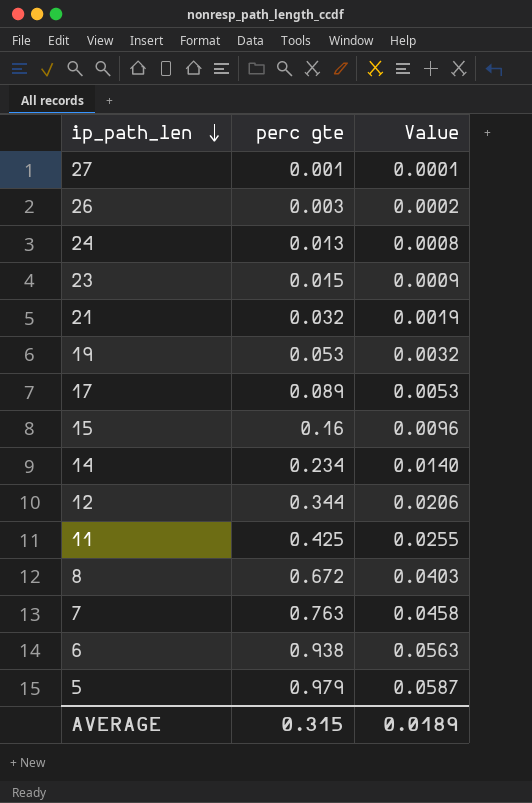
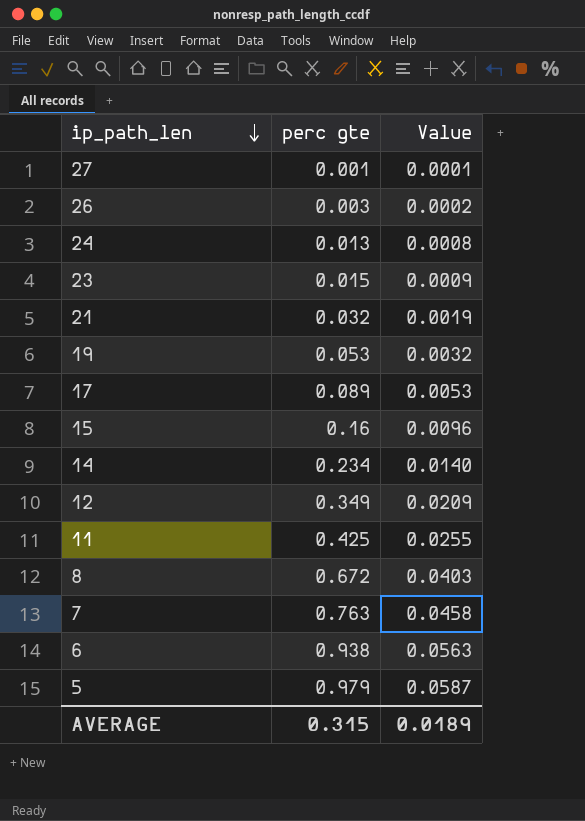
12 | perc gte: 0.344 -> 0.349
12 | Value: 0.0206 -> 0.0209

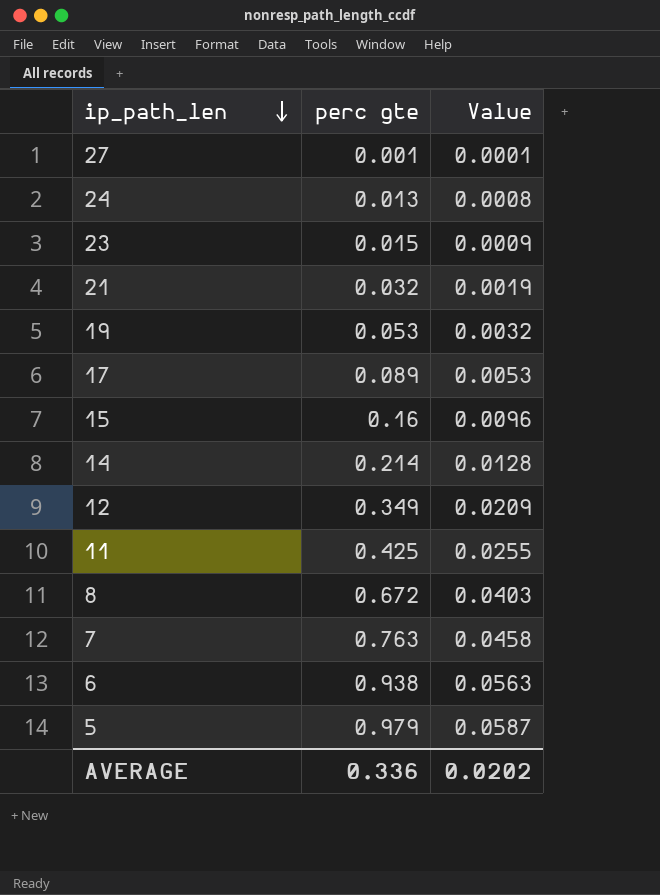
row 26: 0.003 | 0.0002 -> none
14 | perc gte: 0.234 -> 0.214
14 | Value: 0.0140 -> 0.0128
AVERAGE | perc gte: 0.315 -> 0.336
AVERAGE | Value: 0.0189 -> 0.0202

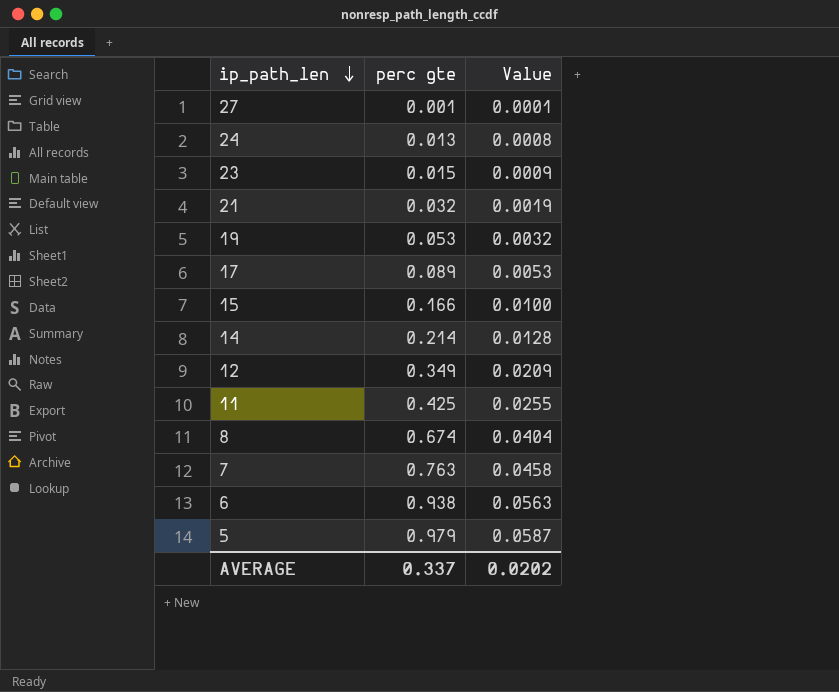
15 | perc gte: 0.16 -> 0.166
15 | Value: 0.0096 -> 0.0100
8 | perc gte: 0.672 -> 0.674
8 | Value: 0.0403 -> 0.0404
AVERAGE | perc gte: 0.336 -> 0.337

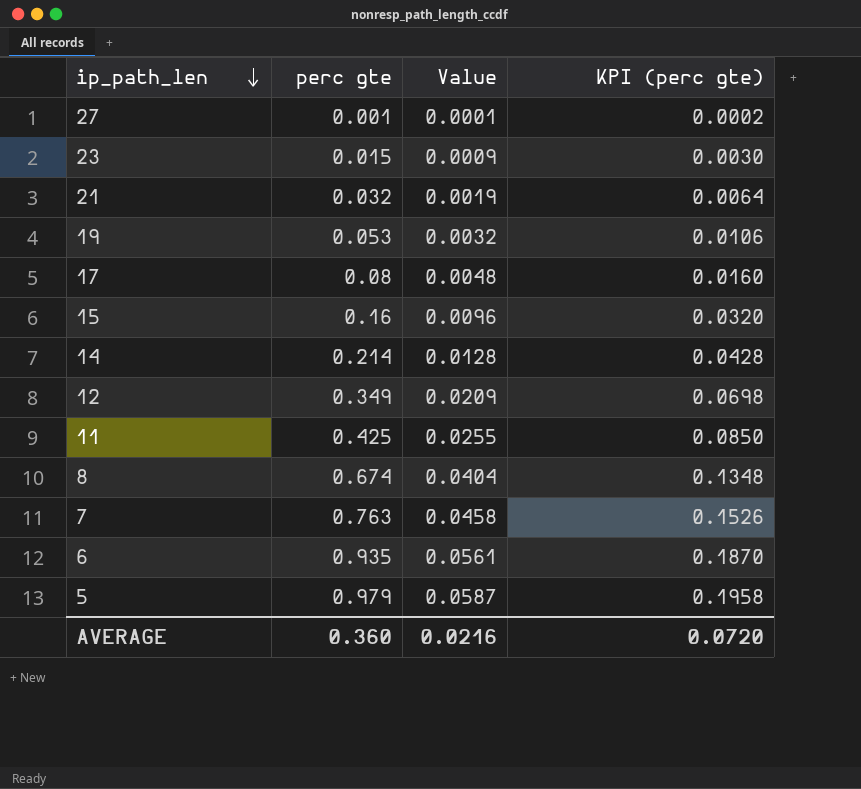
column KPI (perc gte) | formula: none -> [perc gte] * 0.2
row 24: 0.013 | 0.0008 -> none
17 | perc gte: 0.089 -> 0.08
17 | Value: 0.0053 -> 0.0048
15 | perc gte: 0.166 -> 0.16
15 | Value: 0.0100 -> 0.0096
6 | perc gte: 0.938 -> 0.935
6 | Value: 0.0563 -> 0.0561
AVERAGE | perc gte: 0.337 -> 0.360
AVERAGE | Value: 0.0202 -> 0.0216

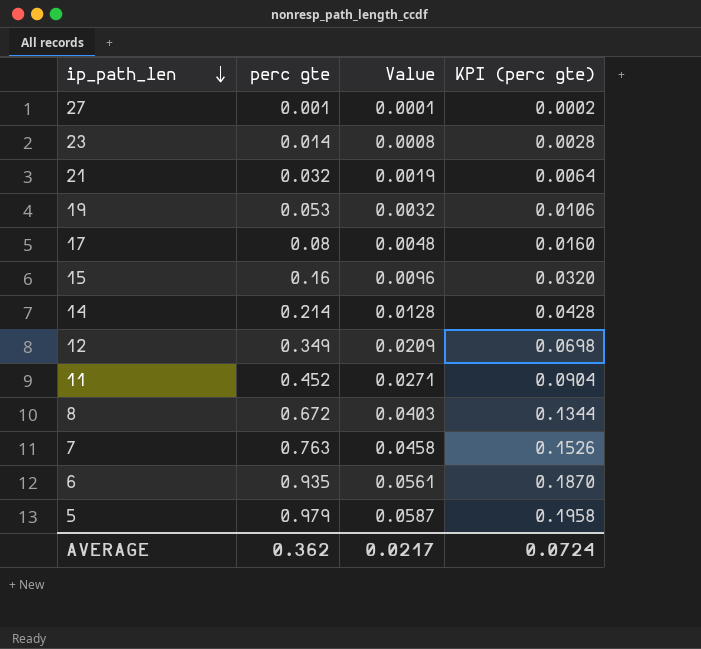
23 | perc gte: 0.015 -> 0.014
23 | Value: 0.0009 -> 0.0008
23 | KPI (perc gte): 0.0030 -> 0.0028
11 | perc gte: 0.425 -> 0.452
11 | Value: 0.0255 -> 0.0271
11 | KPI (perc gte): 0.0850 -> 0.0904
8 | perc gte: 0.674 -> 0.672
8 | Value: 0.0404 -> 0.0403
8 | KPI (perc gte): 0.1348 -> 0.1344
AVERAGE | perc gte: 0.360 -> 0.362
AVERAGE | Value: 0.0216 -> 0.0217
AVERAGE | KPI (perc gte): 0.0720 -> 0.0724

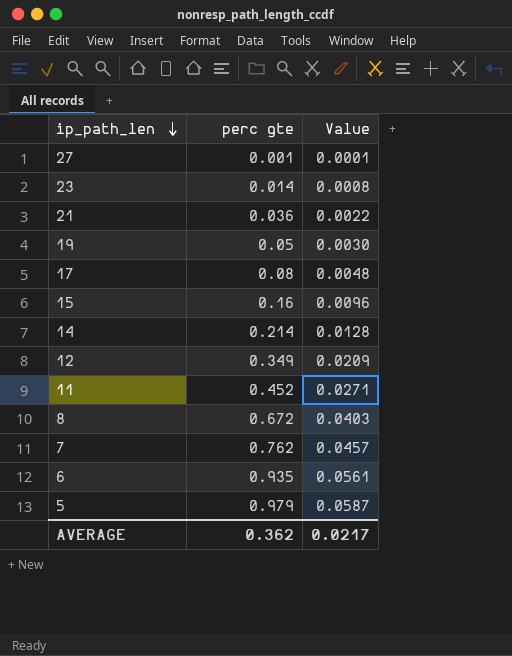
column KPI (perc gte) | formula: [perc gte] * 0.2 -> none
21 | perc gte: 0.032 -> 0.036
21 | Value: 0.0019 -> 0.0022
19 | perc gte: 0.053 -> 0.05
19 | Value: 0.0032 -> 0.0030
7 | perc gte: 0.763 -> 0.762
7 | Value: 0.0458 -> 0.0457

